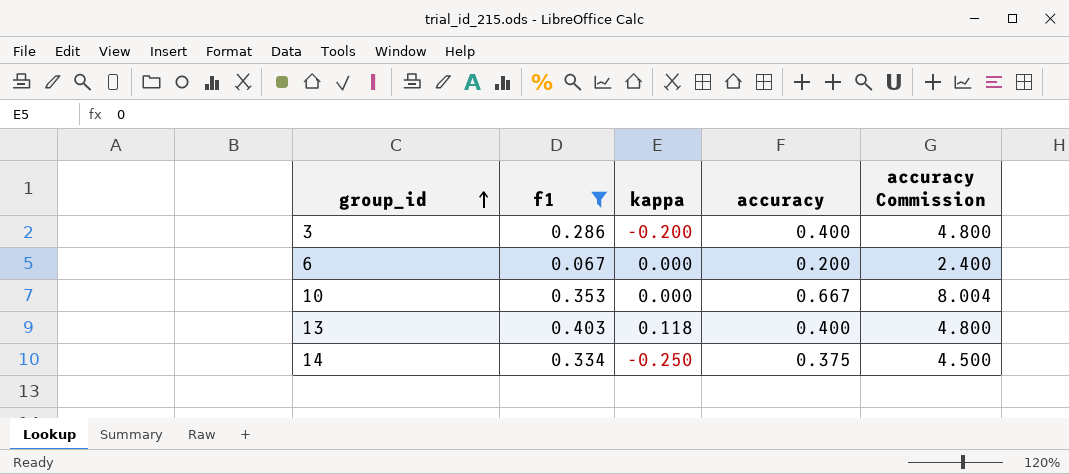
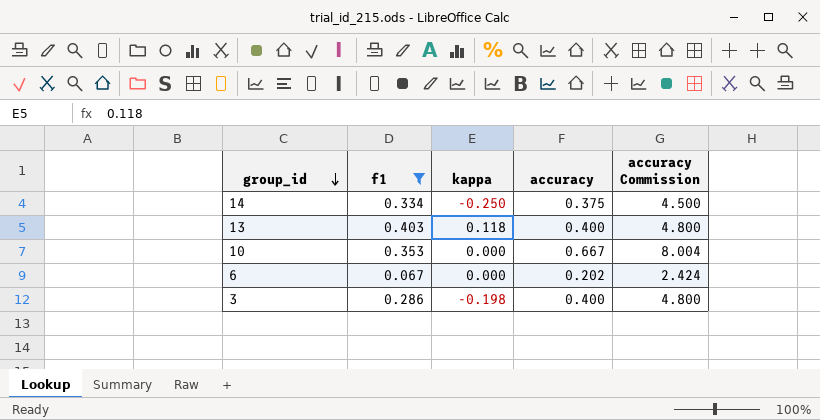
row order: group_id ascending -> group_id descending
6 | accuracy: 0.200 -> 0.202
6 | accuracy Commission: 2.400 -> 2.424
3 | kappa: -0.200 -> -0.198

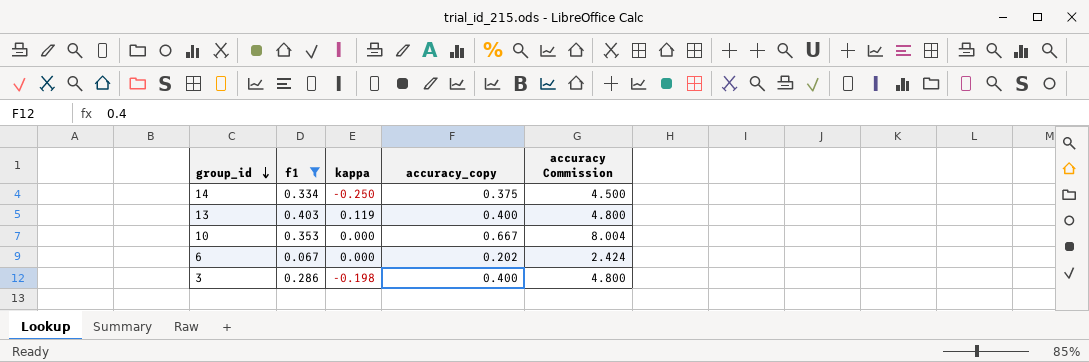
column name: accuracy -> accuracy_copy
13 | kappa: 0.118 -> 0.119

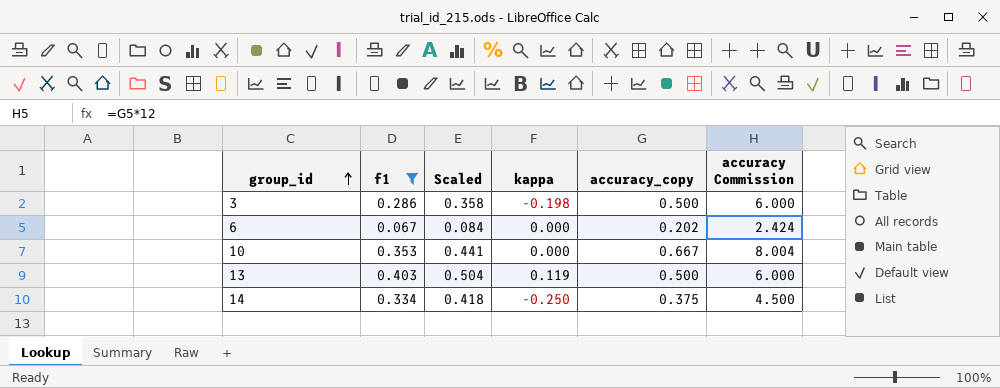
row order: group_id descending -> group_id ascending
column Scaled | formula: none -> [f1] * 1.25
3 | accuracy_copy: 0.400 -> 0.500
3 | accuracy Commission: 4.800 -> 6.000
13 | accuracy_copy: 0.400 -> 0.500
13 | accuracy Commission: 4.800 -> 6.000

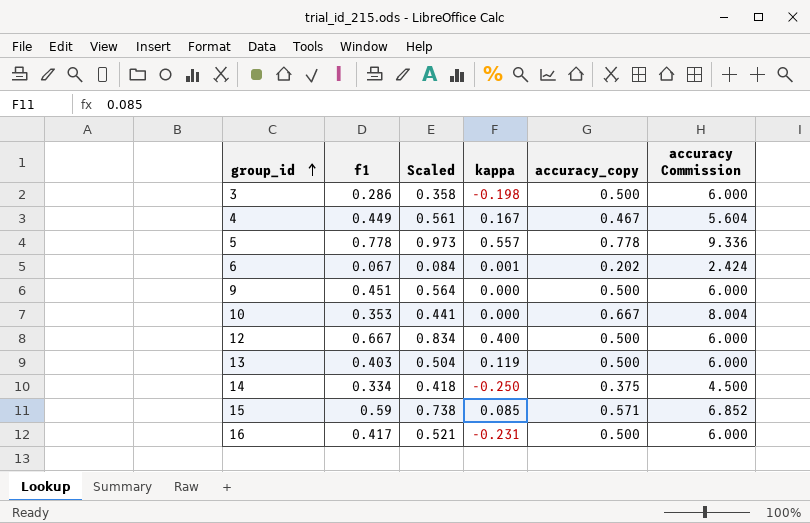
filter: f1 <= 0.403 -> none
6 | kappa: 0.000 -> 0.001

